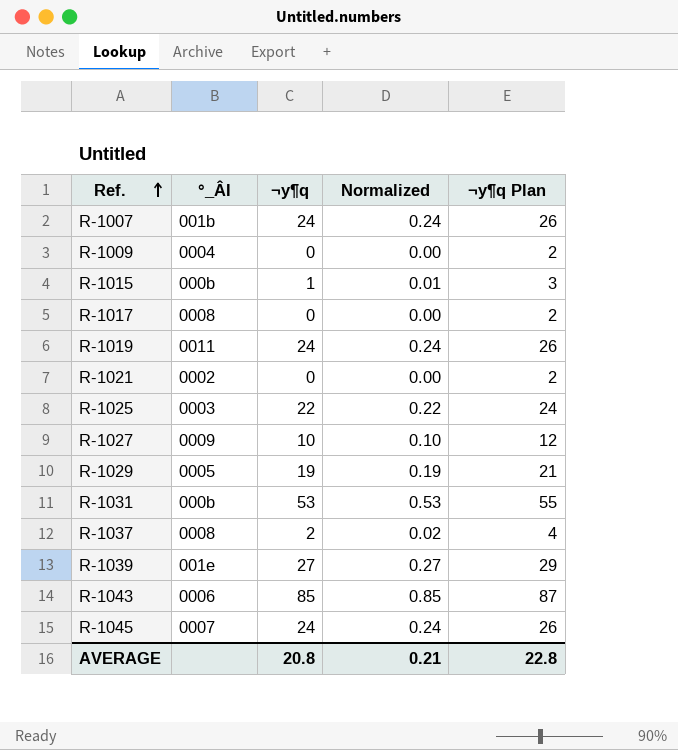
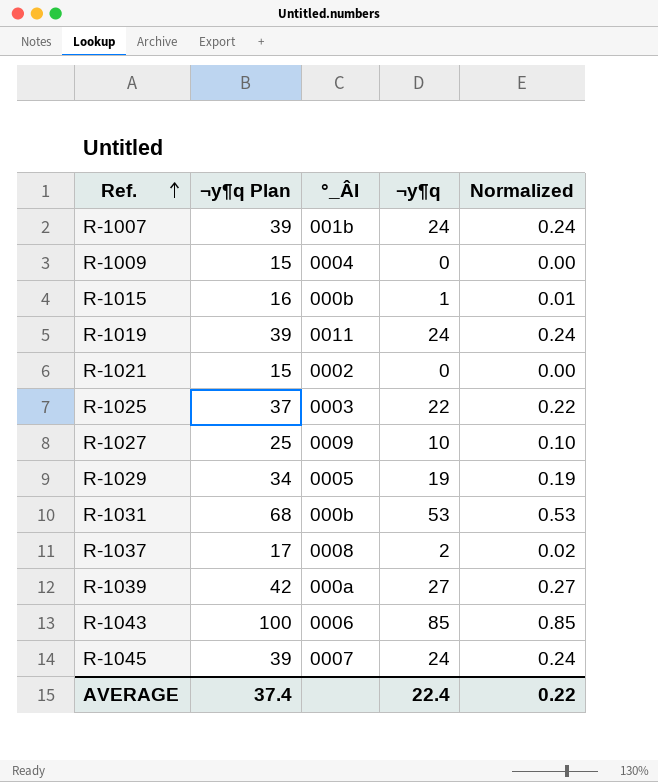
column ¬y¶q Plan | formula: [¬y¶q] + 2 -> [¬y¶q] + 15
column ¬y¶q Plan | position: 5 -> 2
row R-1017: 0008 | 0 | 0.00 | 2 -> none
R-1039 | °_ÂI: 001e -> 000a
AVERAGE | ¬y¶q Plan: 22.8 -> 37.4
AVERAGE | ¬y¶q: 20.8 -> 22.4
AVERAGE | Normalized: 0.21 -> 0.22

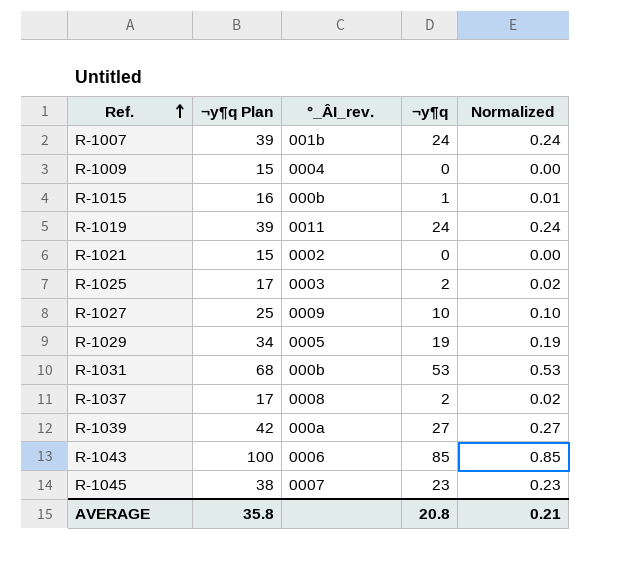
column name: °_ÂI -> °_ÂI_rev.
R-1025 | ¬y¶q Plan: 37 -> 17
R-1025 | ¬y¶q: 22 -> 2
R-1025 | Normalized: 0.22 -> 0.02
R-1045 | ¬y¶q Plan: 39 -> 38
R-1045 | ¬y¶q: 24 -> 23
R-1045 | Normalized: 0.24 -> 0.23
AVERAGE | ¬y¶q Plan: 37.4 -> 35.8
AVERAGE | ¬y¶q: 22.4 -> 20.8
AVERAGE | Normalized: 0.22 -> 0.21

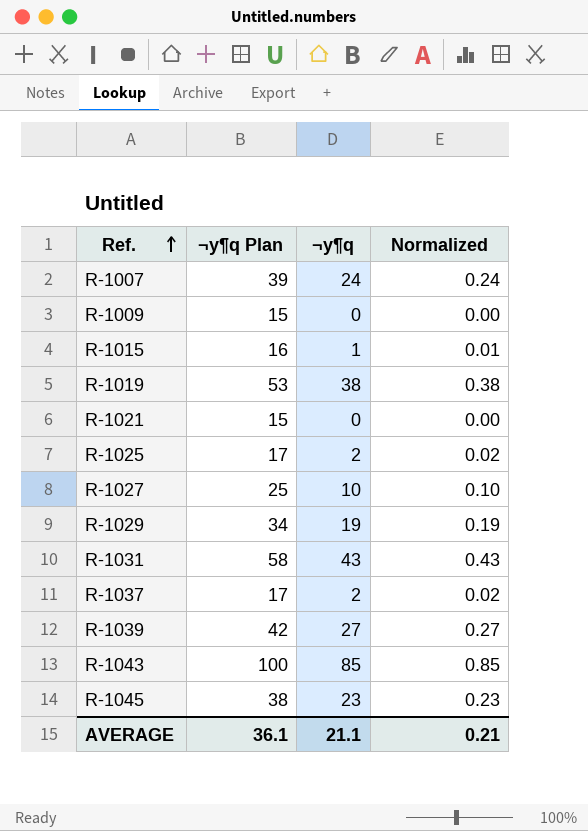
column °_ÂI_rev. | position: 3 -> none
R-1019 | ¬y¶q Plan: 39 -> 53
R-1019 | ¬y¶q: 24 -> 38
R-1019 | Normalized: 0.24 -> 0.38
R-1031 | ¬y¶q Plan: 68 -> 58
R-1031 | ¬y¶q: 53 -> 43
R-1031 | Normalized: 0.53 -> 0.43
AVERAGE | ¬y¶q Plan: 35.8 -> 36.1
AVERAGE | ¬y¶q: 20.8 -> 21.1

